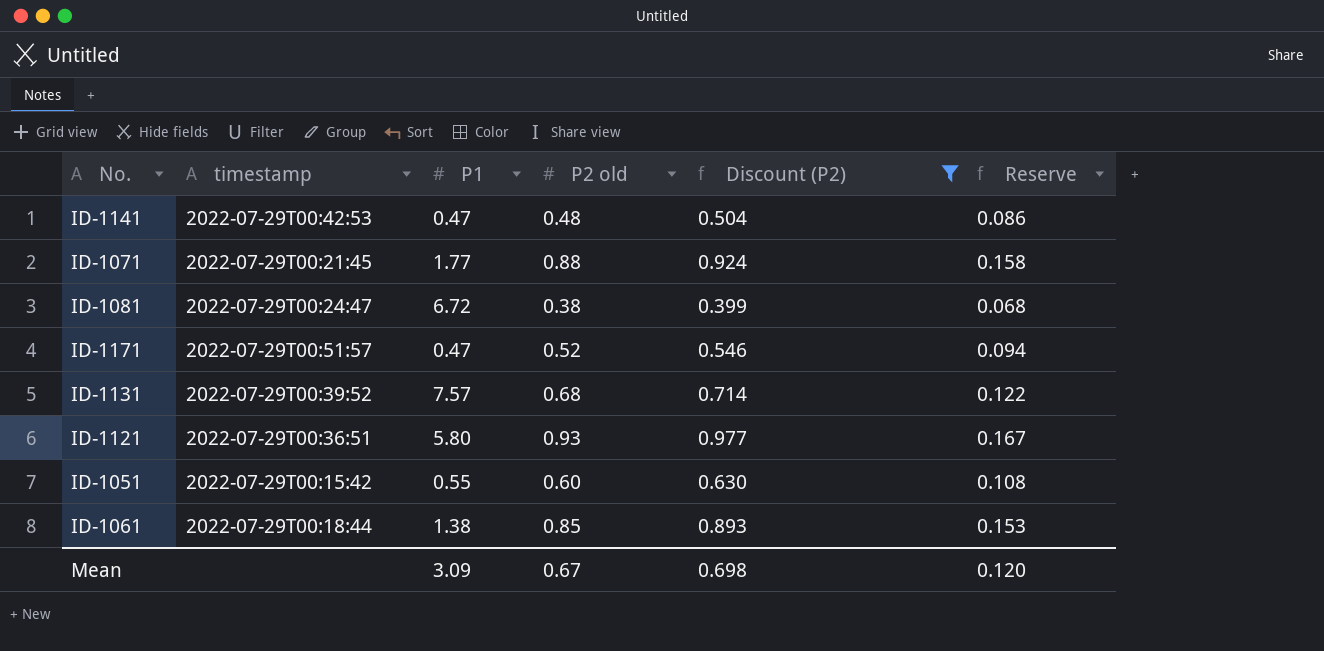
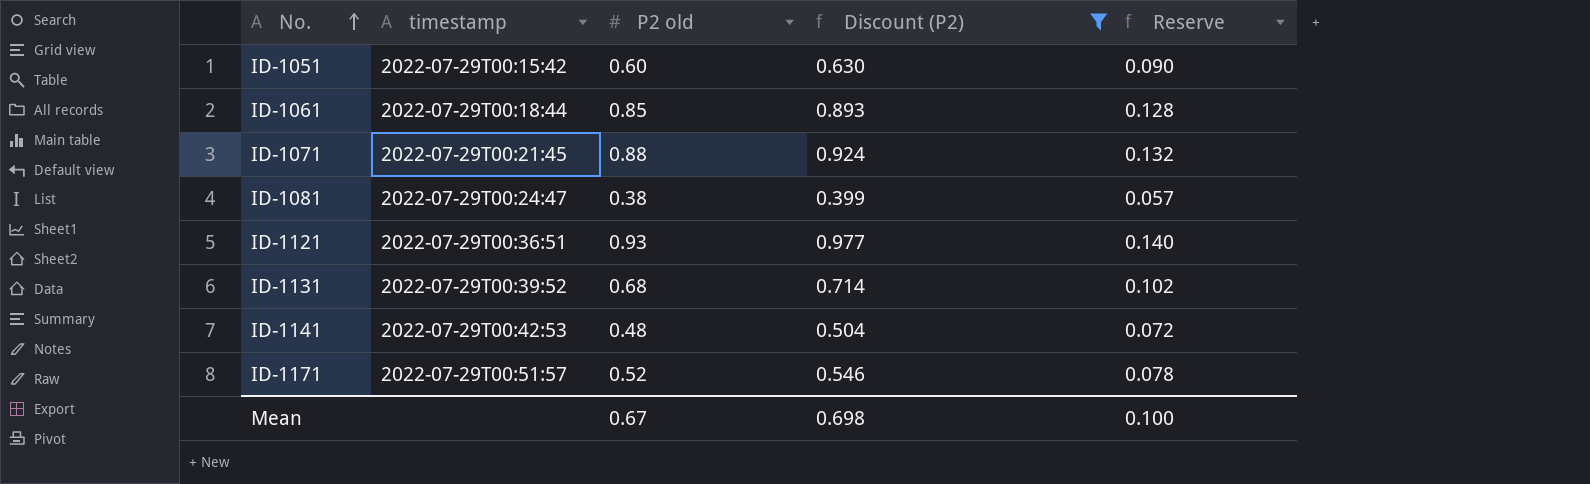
row order: none -> No. ascending
column P1 | position: 3 -> none
column Reserve | formula: [P2 old] * 0.18 -> [P2 old] * 0.15
Mean | Reserve: 0.120 -> 0.100

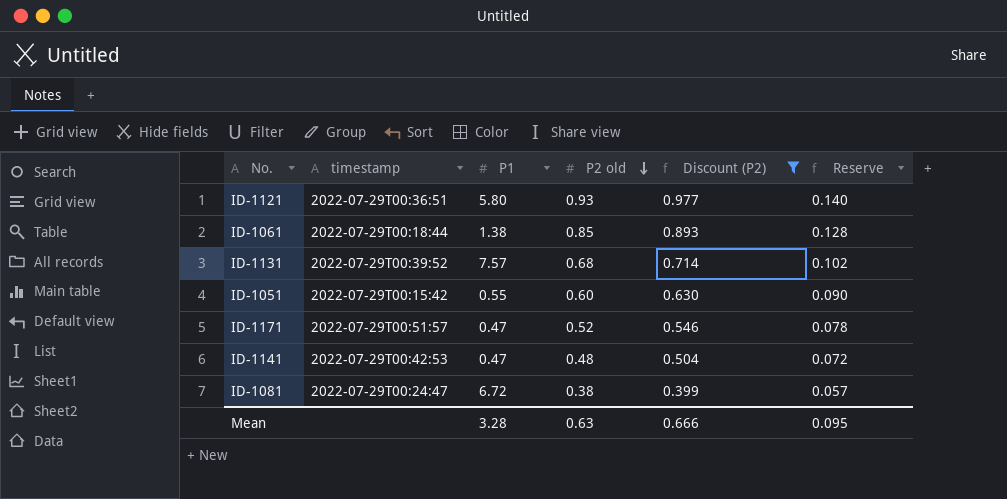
row order: No. ascending -> P2 old descending
column P1 | position: none -> 3
row ID-1071: 2022-07-29T00:21:45 | 0.88 | 0.924 | 0.132 -> none
Mean | P2 old: 0.67 -> 0.63
Mean | Discount (P2): 0.698 -> 0.666
Mean | Reserve: 0.100 -> 0.095

